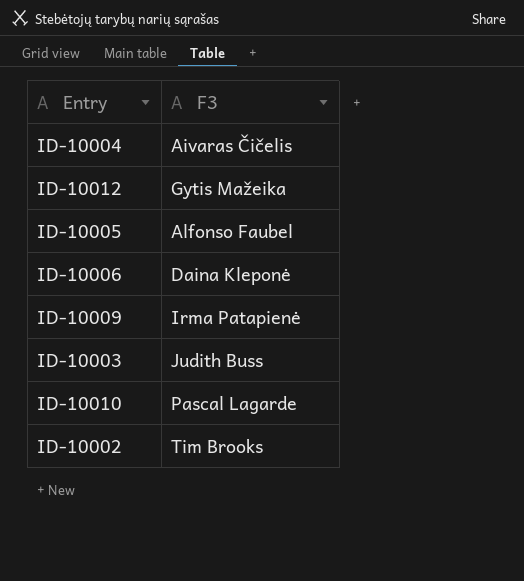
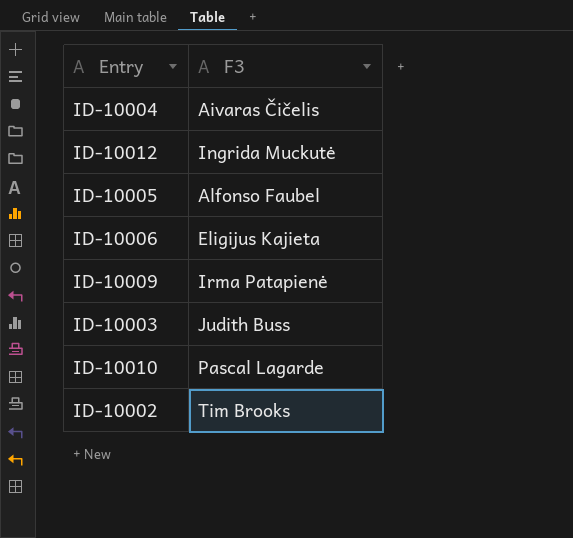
ID-10012 | F3: Gytis Mažeika -> Ingrida Muckutė
ID-10006 | F3: Daina Kleponė -> Eligijus Kajieta

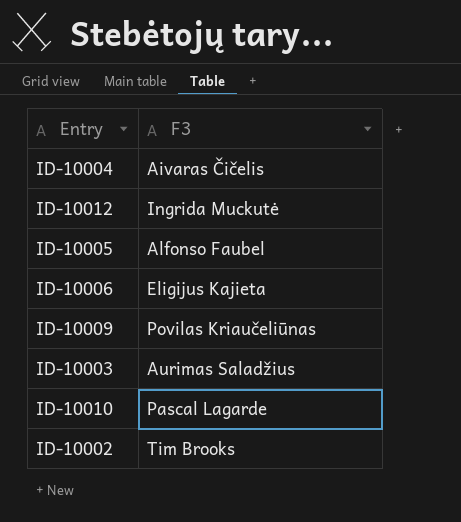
ID-10009 | F3: Irma Patapienė -> Povilas Kriaučeliūnas
ID-10003 | F3: Judith Buss -> Aurimas Saladžius

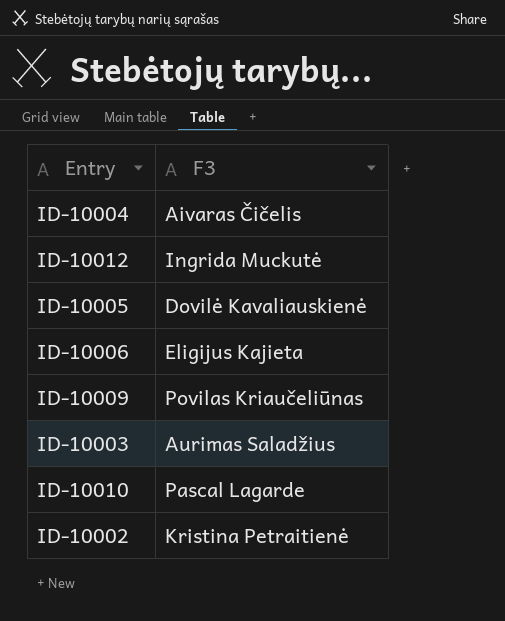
ID-10005 | F3: Alfonso Faubel -> Dovilė Kavaliauskienė
ID-10002 | F3: Tim Brooks -> Kristina Petraitienė

